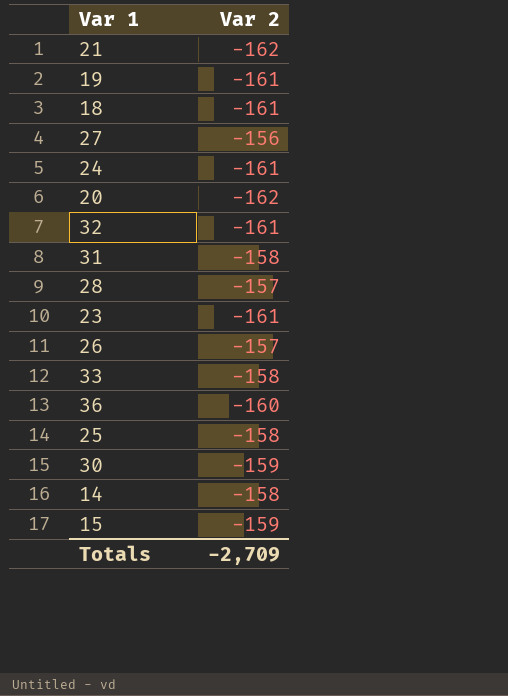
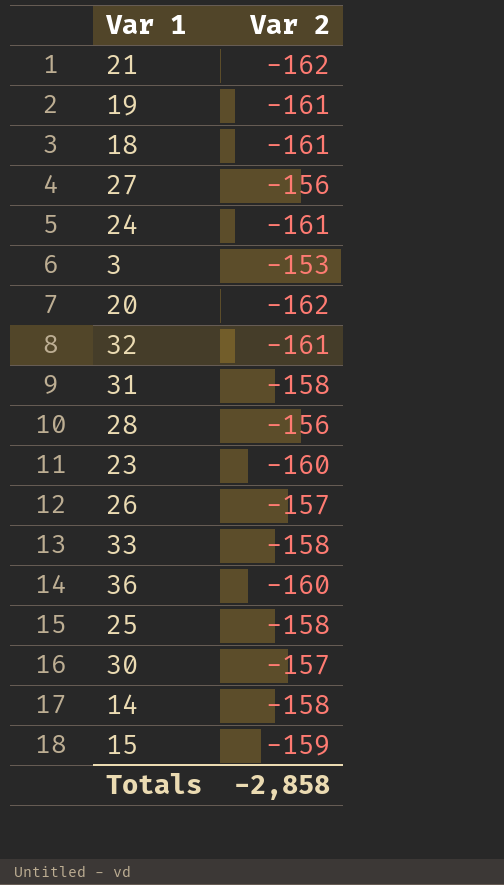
row 3: none -> -153
28 | Var 2: -157 -> -156
23 | Var 2: -161 -> -160
30 | Var 2: -159 -> -157
Totals | Var 2: -2,709 -> -2,858

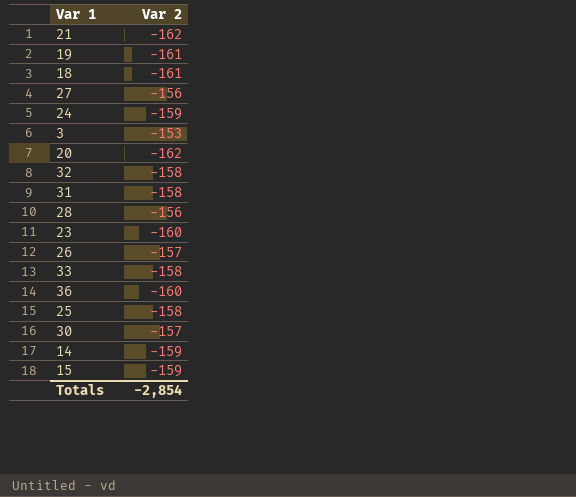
24 | Var 2: -161 -> -159
32 | Var 2: -161 -> -158
14 | Var 2: -158 -> -159
Totals | Var 2: -2,858 -> -2,854

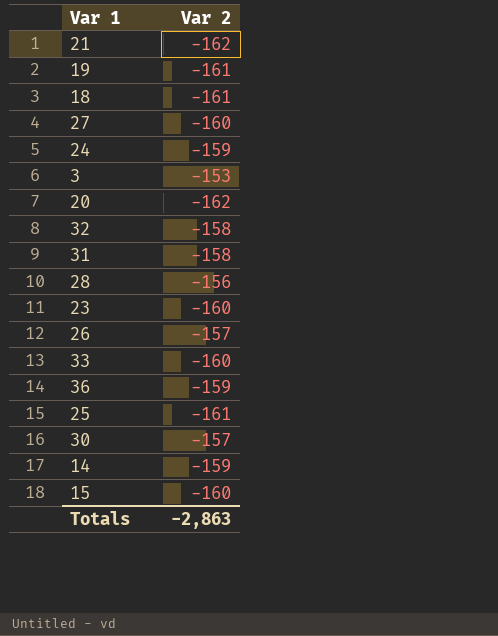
27 | Var 2: -156 -> -160
33 | Var 2: -158 -> -160
36 | Var 2: -160 -> -159
25 | Var 2: -158 -> -161
15 | Var 2: -159 -> -160
Totals | Var 2: -2,854 -> -2,863

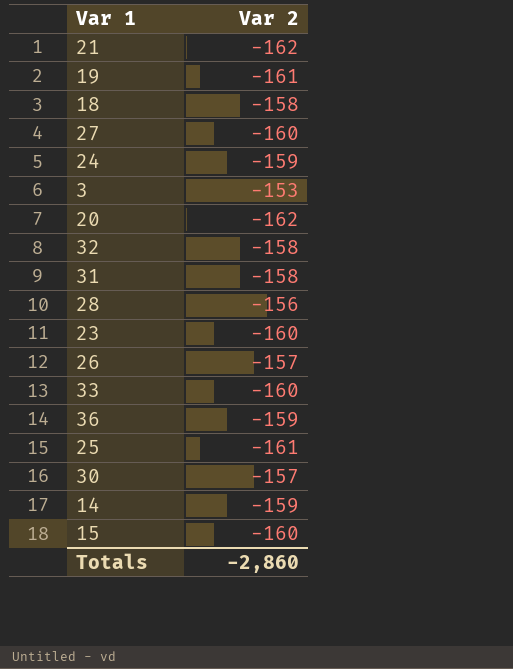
18 | Var 2: -161 -> -158
Totals | Var 2: -2,863 -> -2,860

